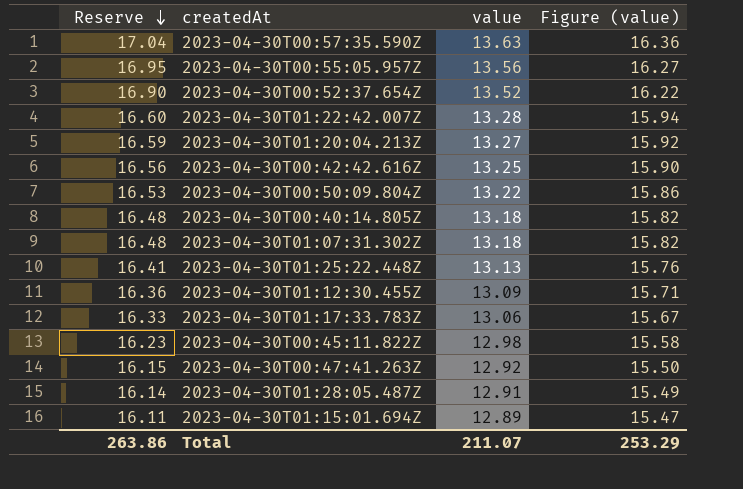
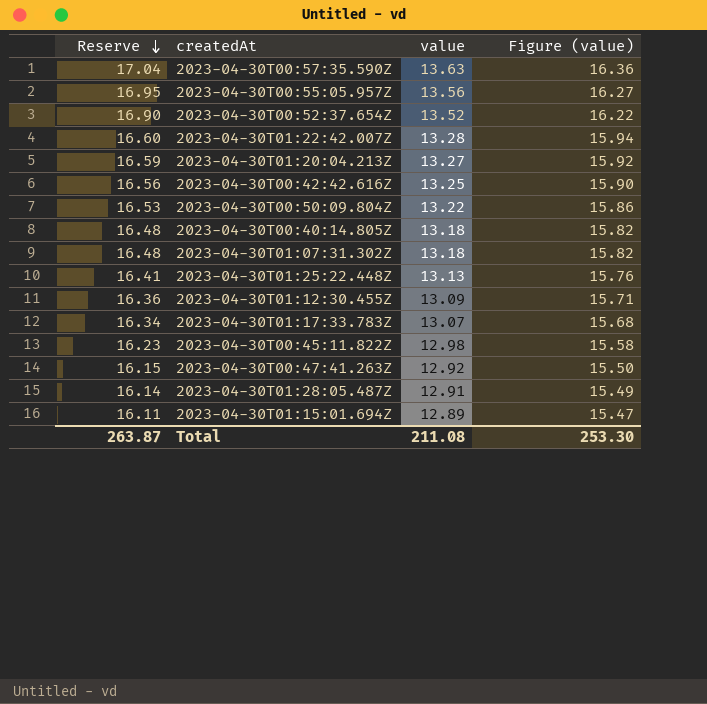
2023-04-30T01:17:33.783Z | Reserve: 16.33 -> 16.34
2023-04-30T01:17:33.783Z | value: 13.06 -> 13.07
2023-04-30T01:17:33.783Z | Figure (value): 15.67 -> 15.68
Total | Reserve: 263.86 -> 263.87
Total | value: 211.07 -> 211.08
Total | Figure (value): 253.29 -> 253.30

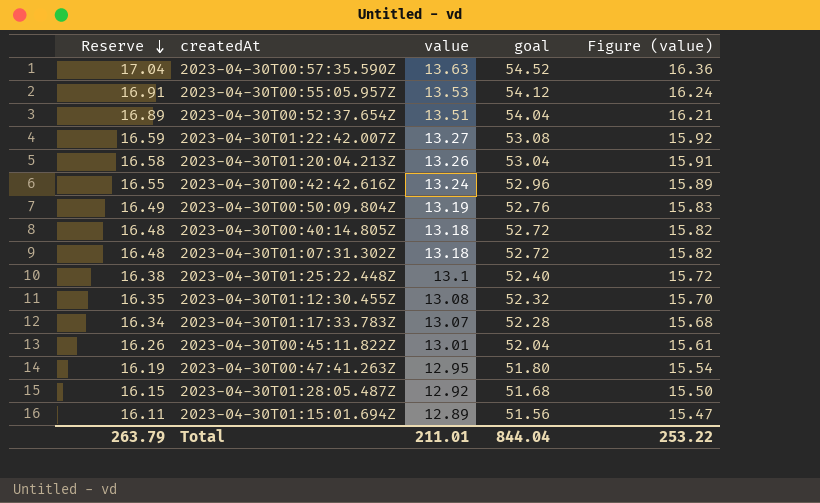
column goal | formula: none -> [value] * 4
2023-04-30T00:55:05.957Z | Reserve: 16.95 -> 16.91
2023-04-30T00:55:05.957Z | value: 13.56 -> 13.53
2023-04-30T00:55:05.957Z | Figure (value): 16.27 -> 16.24
2023-04-30T00:52:37.654Z | Reserve: 16.90 -> 16.89
2023-04-30T00:52:37.654Z | value: 13.52 -> 13.51
2023-04-30T00:52:37.654Z | Figure (value): 16.22 -> 16.21
2023-04-30T01:22:42.007Z | Reserve: 16.60 -> 16.59
2023-04-30T01:22:42.007Z | value: 13.28 -> 13.27
2023-04-30T01:22:42.007Z | Figure (value): 15.94 -> 15.92
2023-04-30T01:20:04.213Z | Reserve: 16.59 -> 16.58
2023-04-30T01:20:04.213Z | value: 13.27 -> 13.26
2023-04-30T01:20:04.213Z | Figure (value): 15.92 -> 15.91
2023-04-30T00:42:42.616Z | Reserve: 16.56 -> 16.55
2023-04-30T00:42:42.616Z | value: 13.25 -> 13.24
2023-04-30T00:42:42.616Z | Figure (value): 15.90 -> 15.89
2023-04-30T00:50:09.804Z | Reserve: 16.53 -> 16.49
2023-04-30T00:50:09.804Z | value: 13.22 -> 13.19
2023-04-30T00:50:09.804Z | Figure (value): 15.86 -> 15.83
2023-04-30T01:25:22.448Z | Reserve: 16.41 -> 16.38
2023-04-30T01:25:22.448Z | value: 13.13 -> 13.1
2023-04-30T01:25:22.448Z | Figure (value): 15.76 -> 15.72
2023-04-30T01:12:30.455Z | Reserve: 16.36 -> 16.35
2023-04-30T01:12:30.455Z | value: 13.09 -> 13.08
2023-04-30T01:12:30.455Z | Figure (value): 15.71 -> 15.70
2023-04-30T00:45:11.822Z | Reserve: 16.23 -> 16.26
2023-04-30T00:45:11.822Z | value: 12.98 -> 13.01
2023-04-30T00:45:11.822Z | Figure (value): 15.58 -> 15.61
2023-04-30T00:47:41.263Z | Reserve: 16.15 -> 16.19
2023-04-30T00:47:41.263Z | value: 12.92 -> 12.95
2023-04-30T00:47:41.263Z | Figure (value): 15.50 -> 15.54
2023-04-30T01:28:05.487Z | Reserve: 16.14 -> 16.15
2023-04-30T01:28:05.487Z | value: 12.91 -> 12.92
2023-04-30T01:28:05.487Z | Figure (value): 15.49 -> 15.50
Total | Reserve: 263.87 -> 263.79
Total | value: 211.08 -> 211.01
Total | Figure (value): 253.30 -> 253.22

